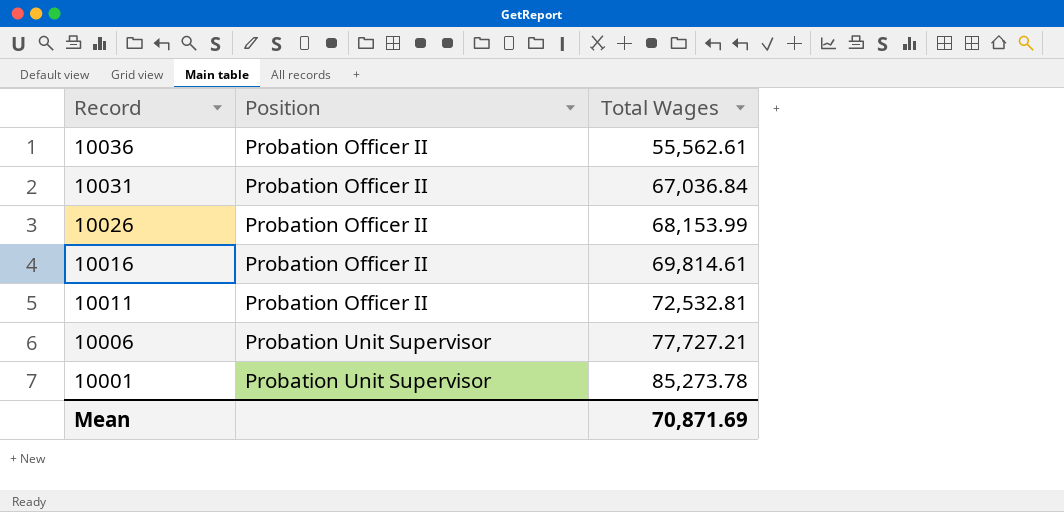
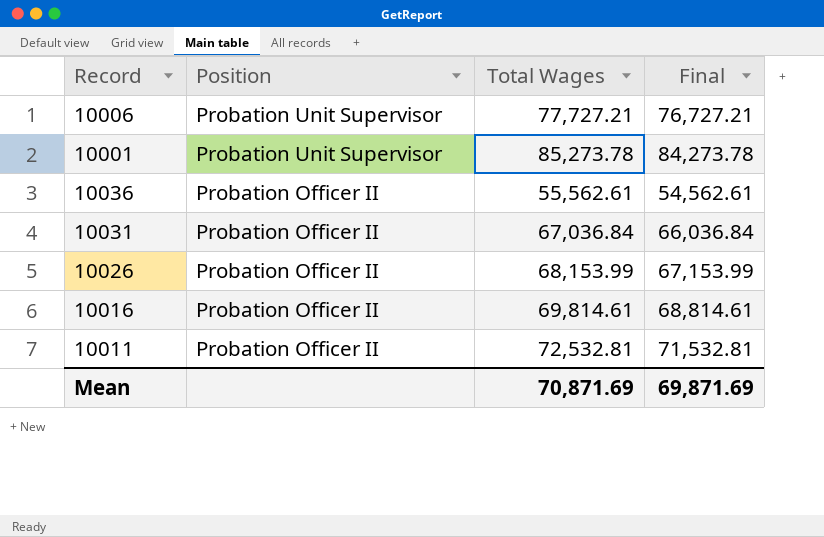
row order: Record descending -> Position descending
column Final | formula: none -> [Total Wages] - 1000

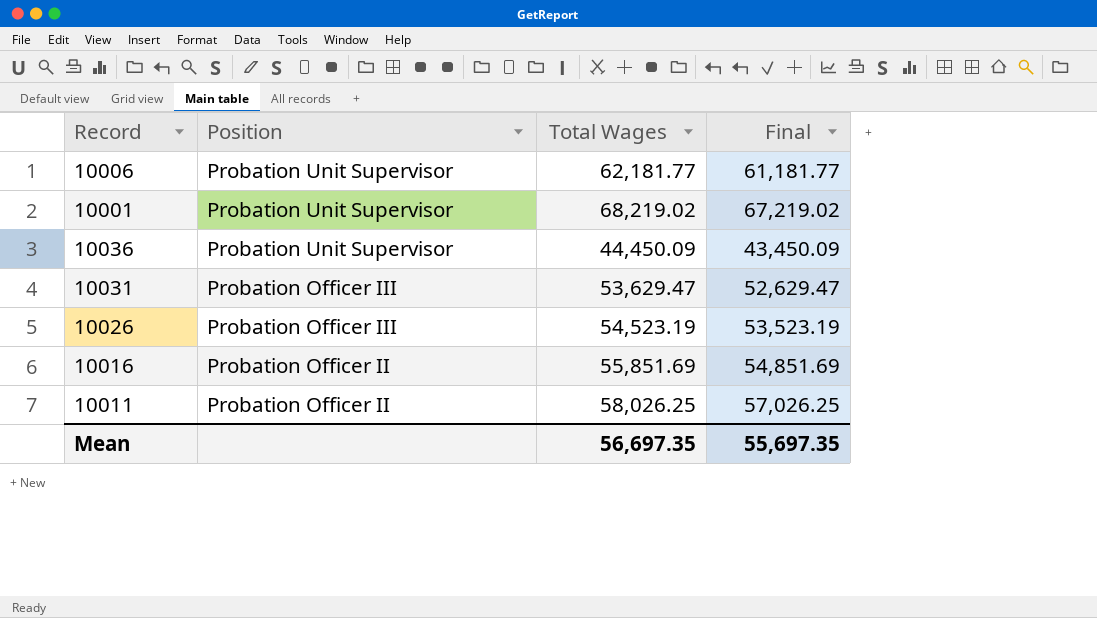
10006 | Total Wages: 77,727.21 -> 62,181.77
10006 | Final: 76,727.21 -> 61,181.77
10001 | Total Wages: 85,273.78 -> 68,219.02
10001 | Final: 84,273.78 -> 67,219.02
10036 | Position: Probation Officer II -> Probation Unit Supervisor
10036 | Total Wages: 55,562.61 -> 44,450.09
10036 | Final: 54,562.61 -> 43,450.09
10031 | Position: Probation Officer II -> Probation Officer III
10031 | Total Wages: 67,036.84 -> 53,629.47
10031 | Final: 66,036.84 -> 52,629.47
10026 | Position: Probation Officer II -> Probation Officer III
10026 | Total Wages: 68,153.99 -> 54,523.19
10026 | Final: 67,153.99 -> 53,523.19
10016 | Total Wages: 69,814.61 -> 55,851.69
10016 | Final: 68,814.61 -> 54,851.69
10011 | Total Wages: 72,532.81 -> 58,026.25
10011 | Final: 71,532.81 -> 57,026.25
Mean | Total Wages: 70,871.69 -> 56,697.35
Mean | Final: 69,871.69 -> 55,697.35

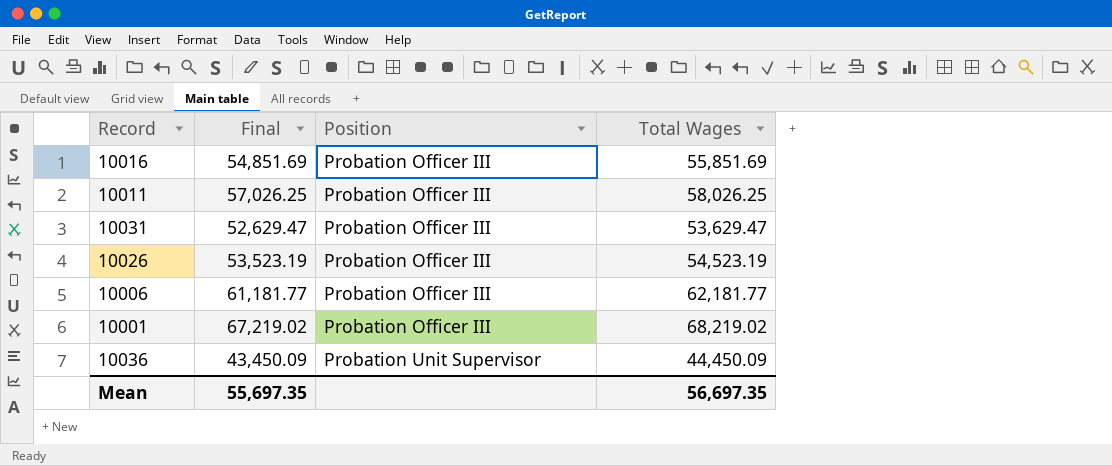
row order: Position descending -> Position ascending
column Final | position: 4 -> 2
10016 | Position: Probation Officer II -> Probation Officer III
10011 | Position: Probation Officer II -> Probation Officer III
10006 | Position: Probation Unit Supervisor -> Probation Officer III
10001 | Position: Probation Unit Supervisor -> Probation Officer III

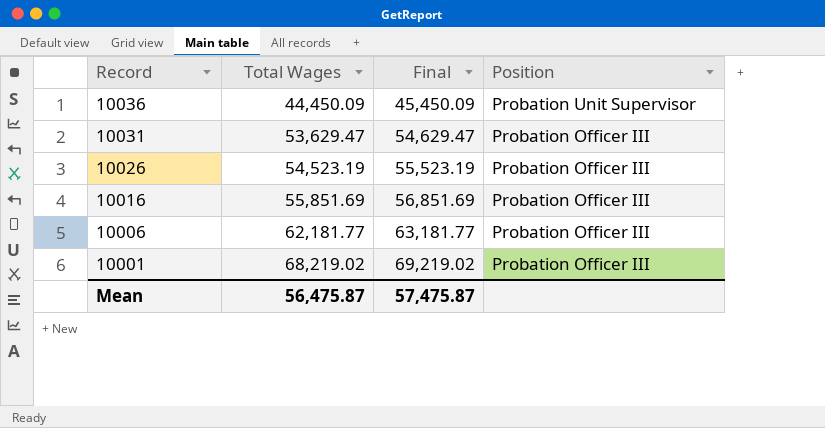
row order: Position ascending -> Record descending
column Total Wages | position: 4 -> 2
column Final | formula: [Total Wages] - 1000 -> [Total Wages] + 1000
row 10011: 57,026.25 | Probation Officer III | 58,026.25 -> none
Mean | Total Wages: 56,697.35 -> 56,475.87
Mean | Final: 55,697.35 -> 57,475.87

